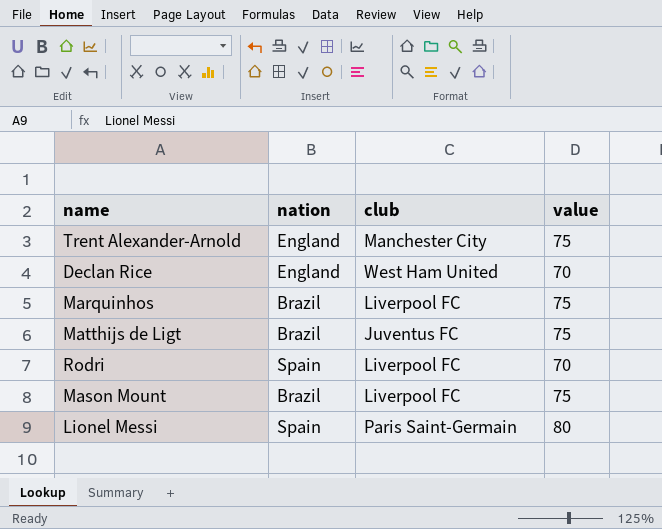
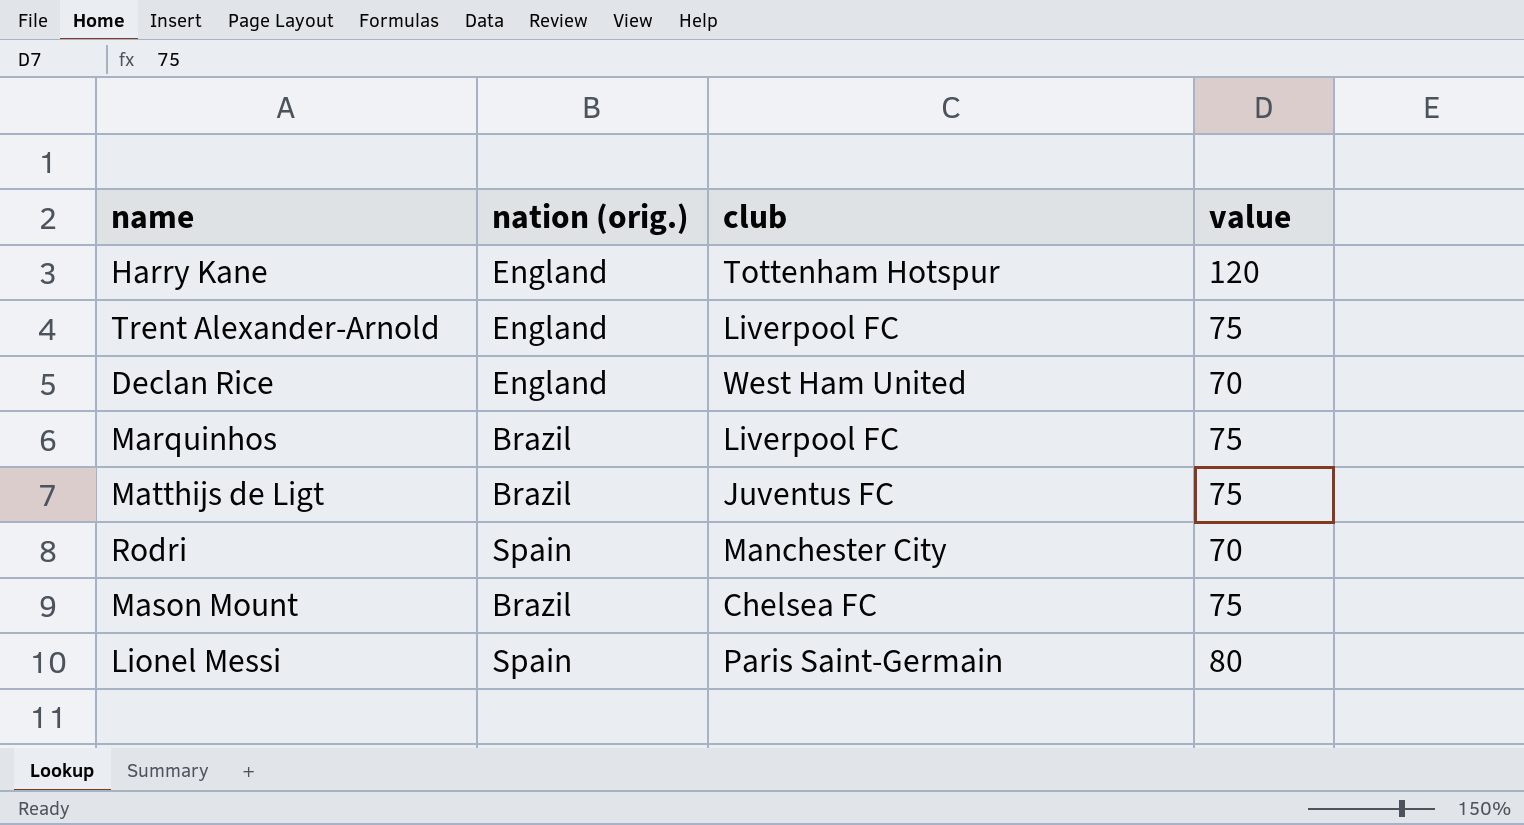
column name: nation -> nation (orig.)
row Harry Kane: none -> England | Tottenham Hotspur | 120
Trent Alexander-Arnold | club: Manchester City -> Liverpool FC
Rodri | club: Liverpool FC -> Manchester City
Mason Mount | club: Liverpool FC -> Chelsea FC

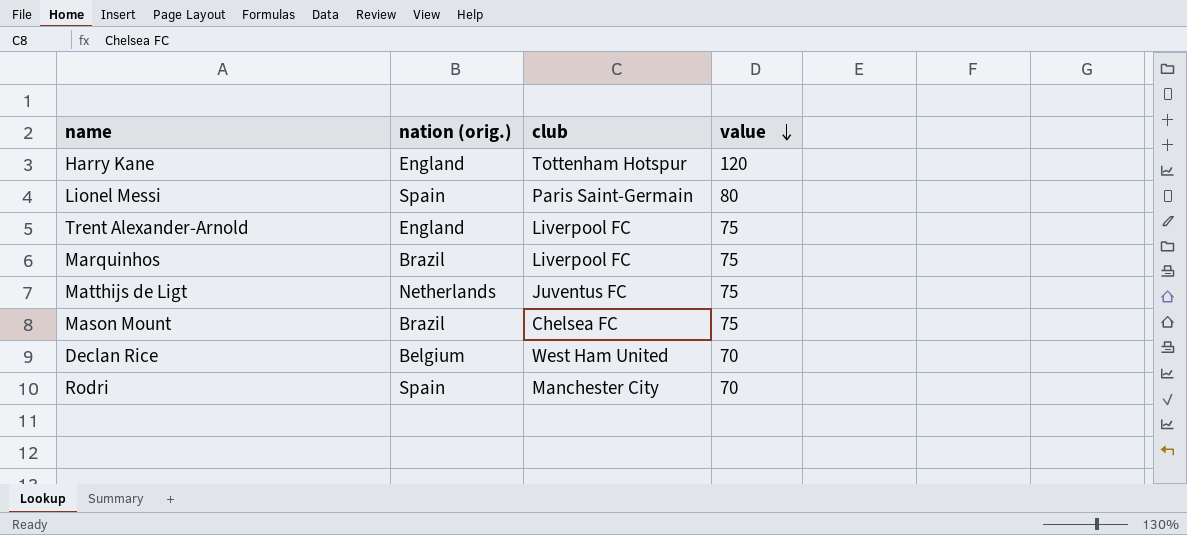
row order: none -> value descending
Matthijs de Ligt | nation (orig.): Brazil -> Netherlands
Declan Rice | nation (orig.): England -> Belgium

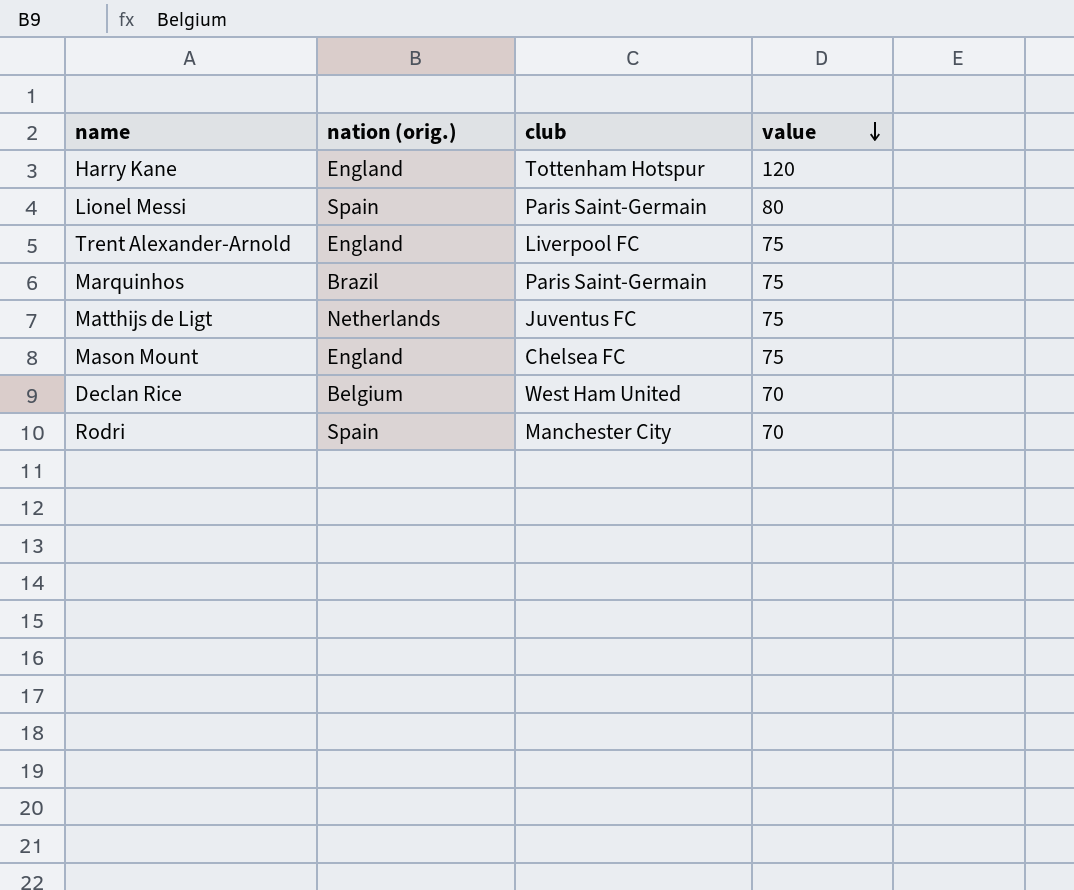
Marquinhos | club: Liverpool FC -> Paris Saint-Germain
Mason Mount | nation (orig.): Brazil -> England

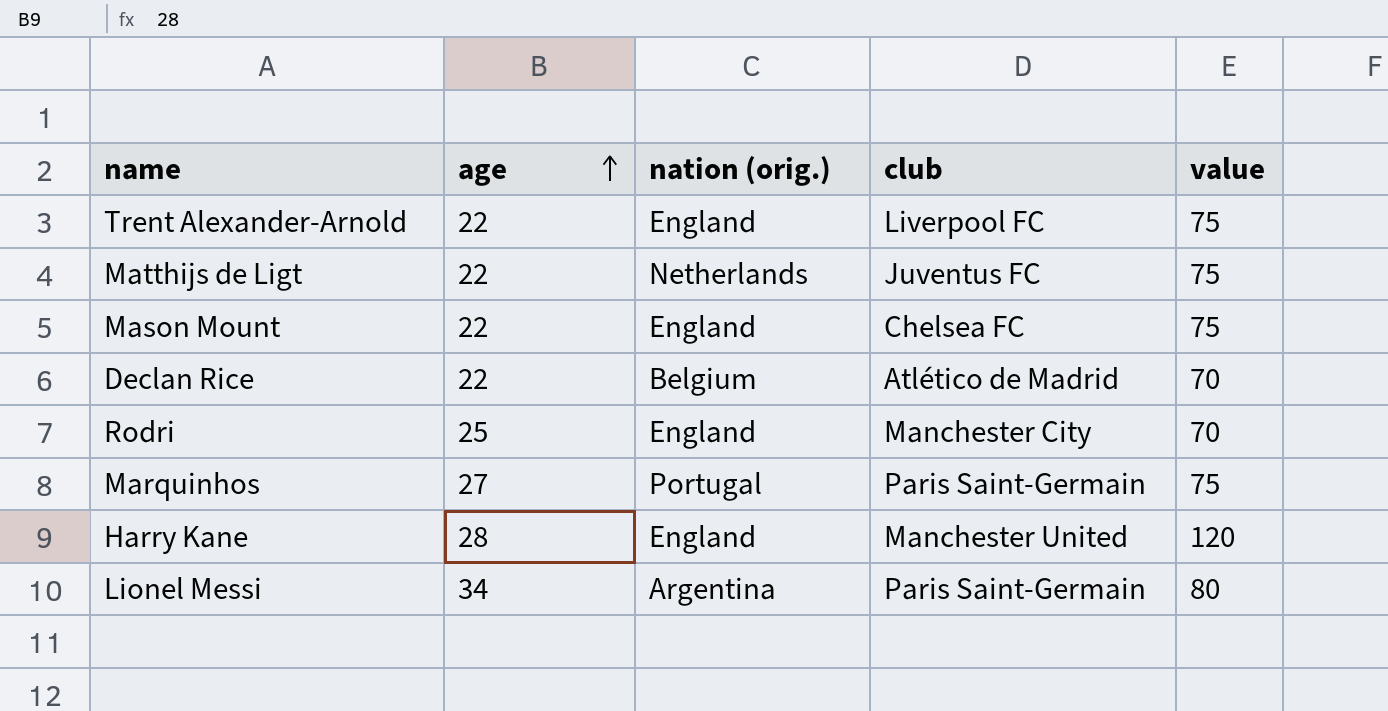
row order: value descending -> age ascending
column age | position: none -> 2
Declan Rice | club: West Ham United -> Atlético de Madrid
Rodri | nation (orig.): Spain -> England
Marquinhos | nation (orig.): Brazil -> Portugal
Harry Kane | club: Tottenham Hotspur -> Manchester United
Lionel Messi | nation (orig.): Spain -> Argentina

